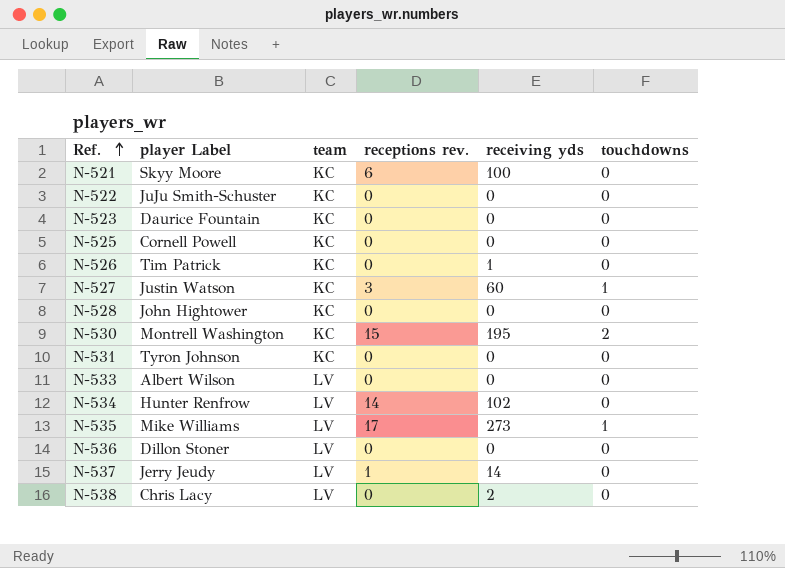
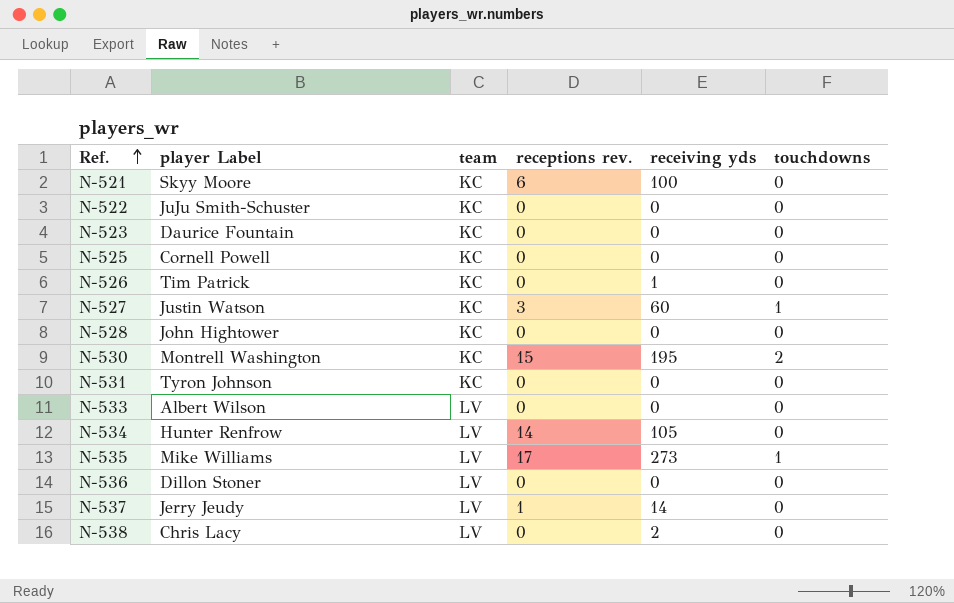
N-534 | receiving yds: 102 -> 105

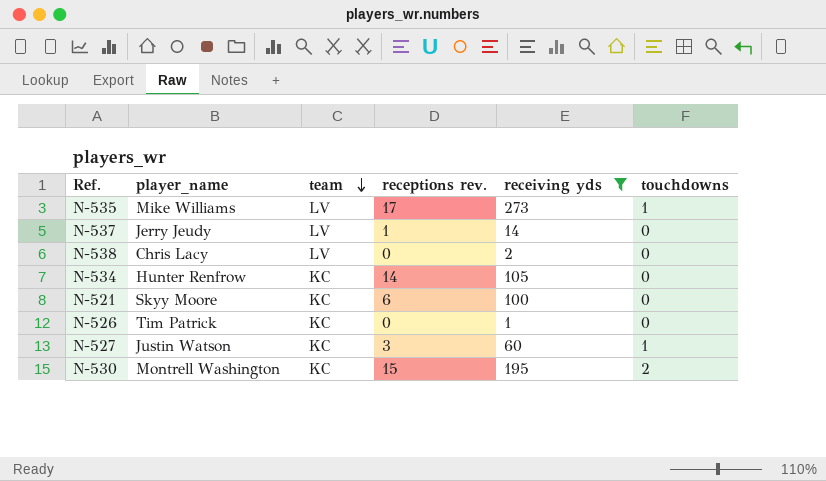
filter: none -> receiving yds != 0
row order: Ref. ascending -> team descending
column name: player Label -> player_name
N-534 | team: LV -> KC

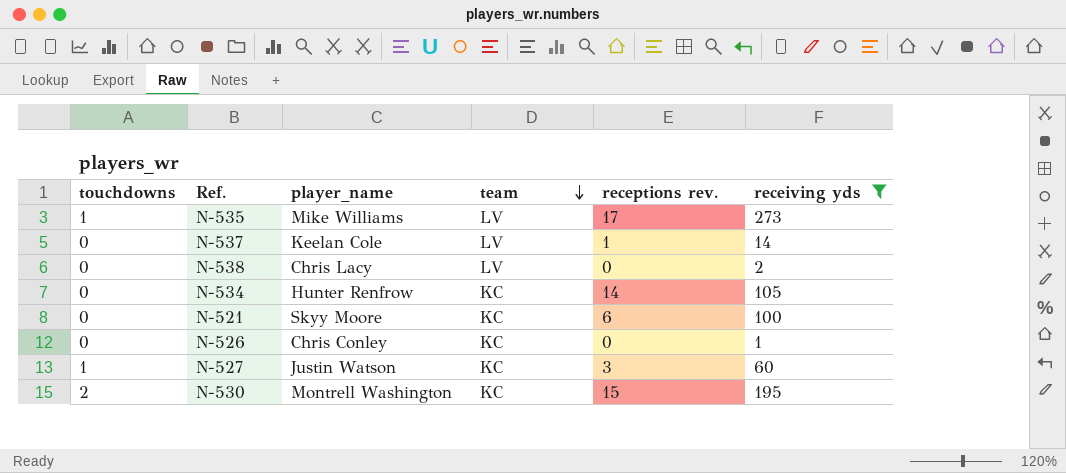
column touchdowns | position: 6 -> 1
N-537 | player_name: Jerry Jeudy -> Keelan Cole
N-526 | player_name: Tim Patrick -> Chris Conley

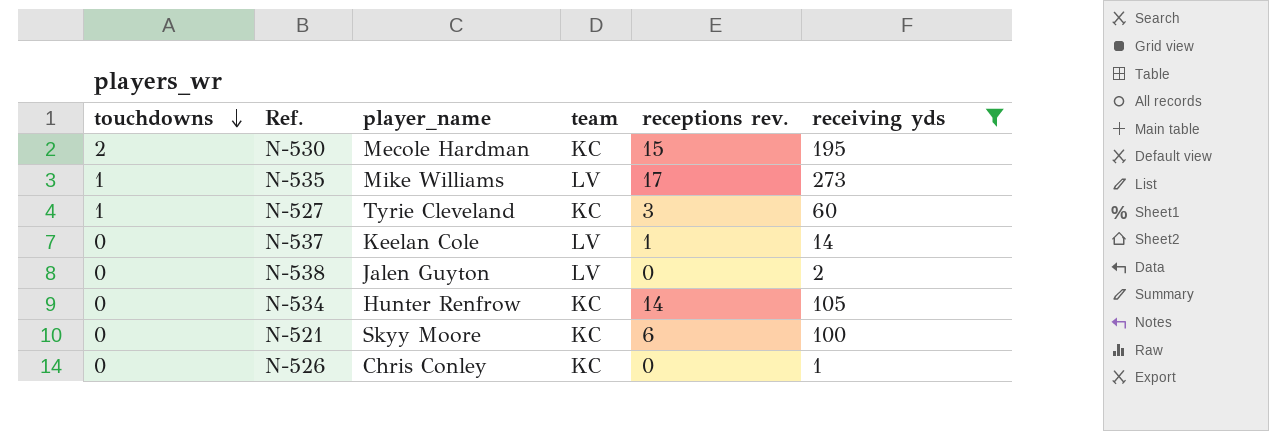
row order: team descending -> touchdowns descending
N-530 | player_name: Montrell Washington -> Mecole Hardman
N-527 | player_name: Justin Watson -> Tyrie Cleveland
N-538 | player_name: Chris Lacy -> Jalen Guyton

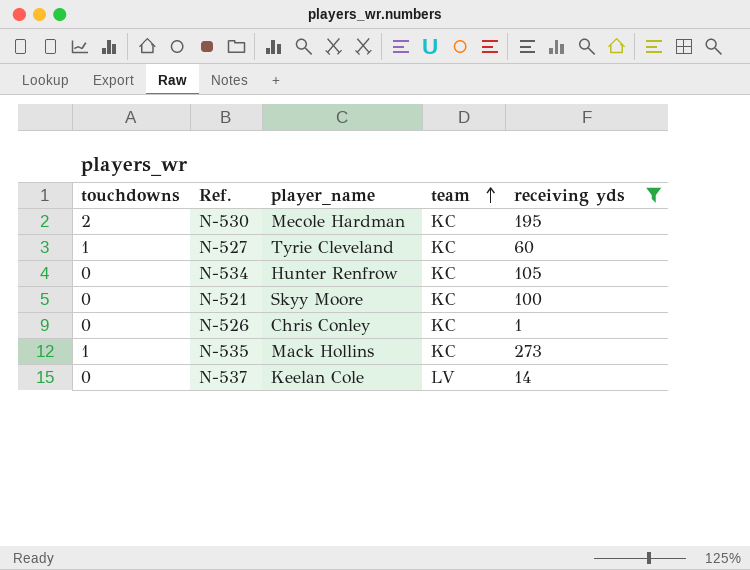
row order: touchdowns descending -> team ascending
column receptions rev. | position: 5 -> none
row N-538: 0 | Jalen Guyton | LV | 0 | 2 -> none
N-535 | player_name: Mike Williams -> Mack Hollins
N-535 | team: LV -> KC

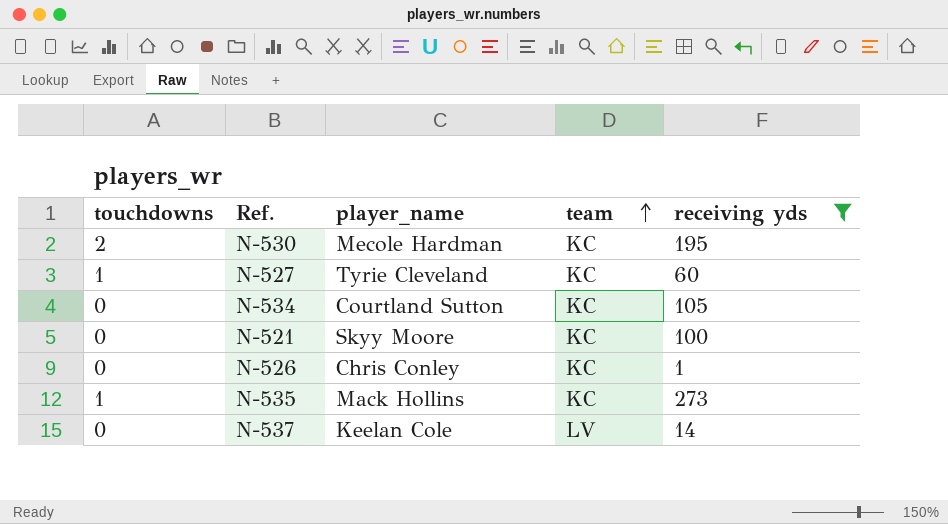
N-534 | player_name: Hunter Renfrow -> Courtland Sutton

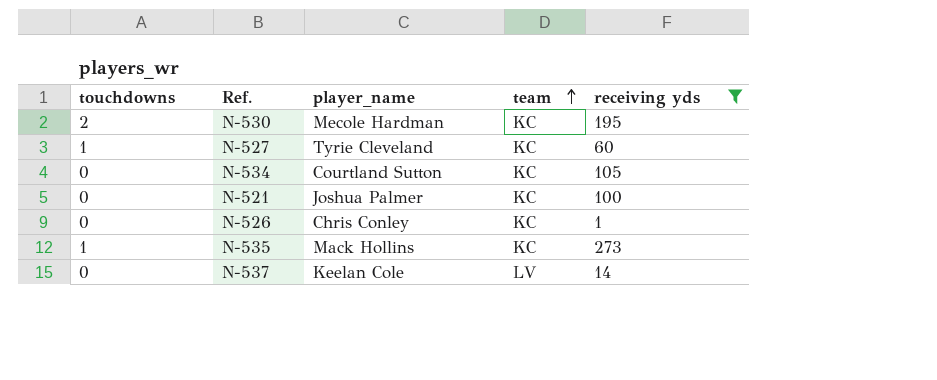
N-521 | player_name: Skyy Moore -> Joshua Palmer

